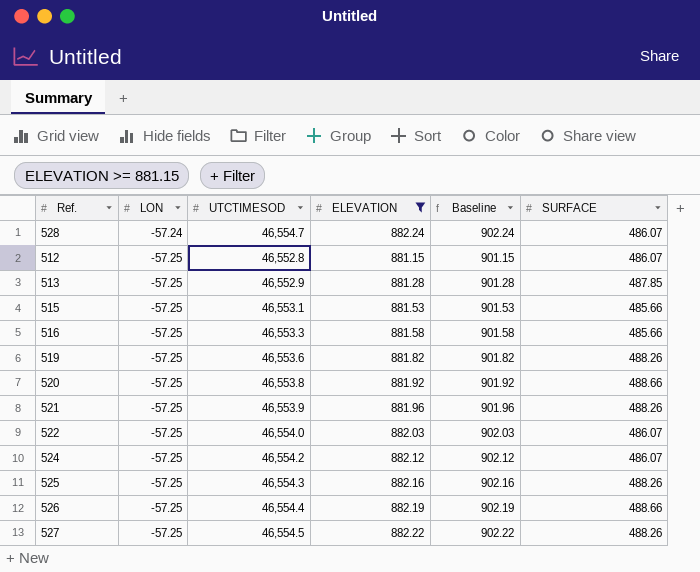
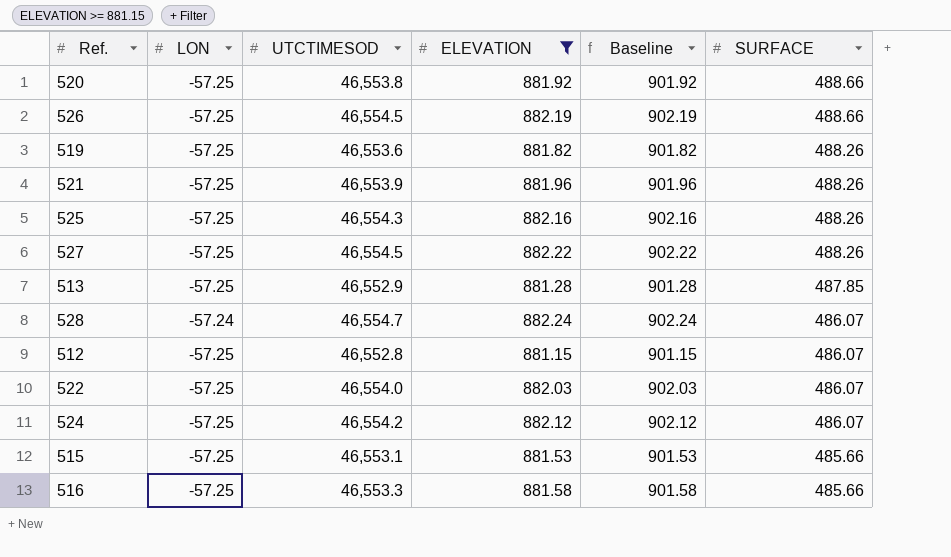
row order: LON descending -> SURFACE descending
526 | UTCTIMESOD: 46,554.4 -> 46,554.5

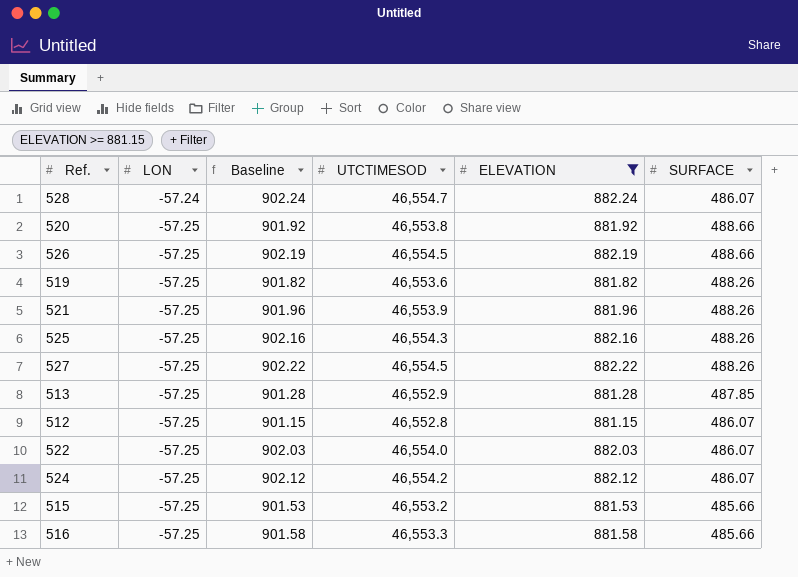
row order: SURFACE descending -> LON descending
column Baseline | position: 5 -> 3
515 | UTCTIMESOD: 46,553.1 -> 46,553.2

